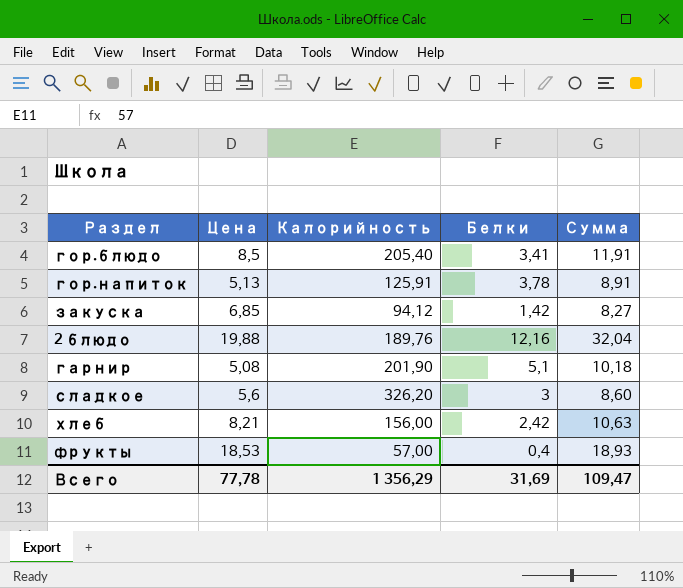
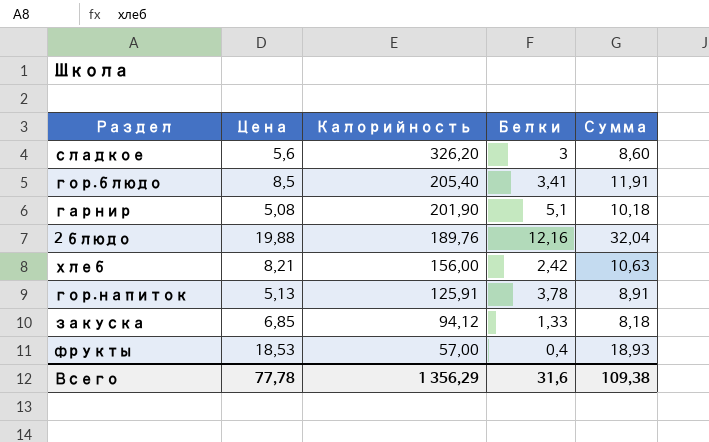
row order: none -> Калорийность descending
закуска | Белки: 1,42 -> 1,33
закуска | Сумма: 8,27 -> 8,18
Всего | Белки: 31,69 -> 31,6
Всего | Сумма: 109,47 -> 109,38

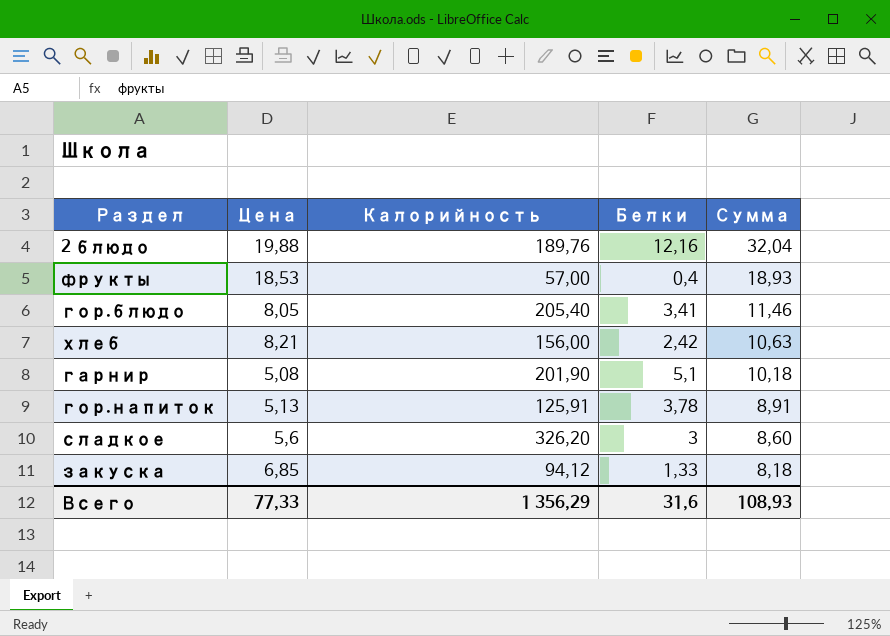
row order: Калорийность descending -> Сумма descending
гор.блюдо | Цена: 8,5 -> 8,05
гор.блюдо | Сумма: 11,91 -> 11,46
Всего | Цена: 77,78 -> 77,33
Всего | Сумма: 109,38 -> 108,93

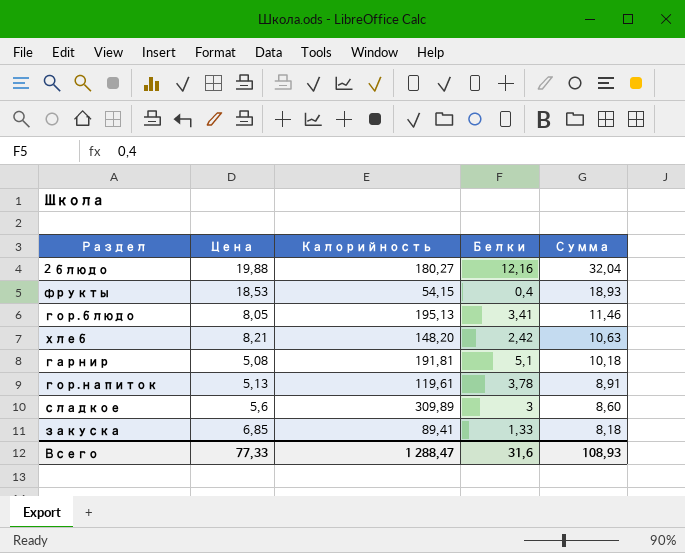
2 блюдо | Калорийность: 189,76 -> 180,27
фрукты | Калорийность: 57,00 -> 54,15
гор.блюдо | Калорийность: 205,40 -> 195,13
хлеб | Калорийность: 156,00 -> 148,20
гарнир | Калорийность: 201,90 -> 191,81
гор.напиток | Калорийность: 125,91 -> 119,61
сладкое | Калорийность: 326,20 -> 309,89
закуска | Калорийность: 94,12 -> 89,41
Всего | Калорийность: 1 356,29 -> 1 288,47

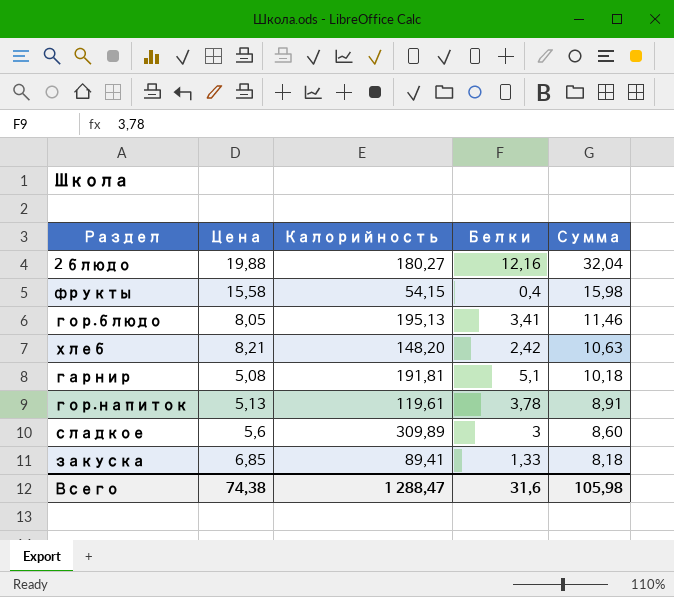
фрукты | Цена: 18,53 -> 15,58
фрукты | Сумма: 18,93 -> 15,98
Всего | Цена: 77,33 -> 74,38
Всего | Сумма: 108,93 -> 105,98

